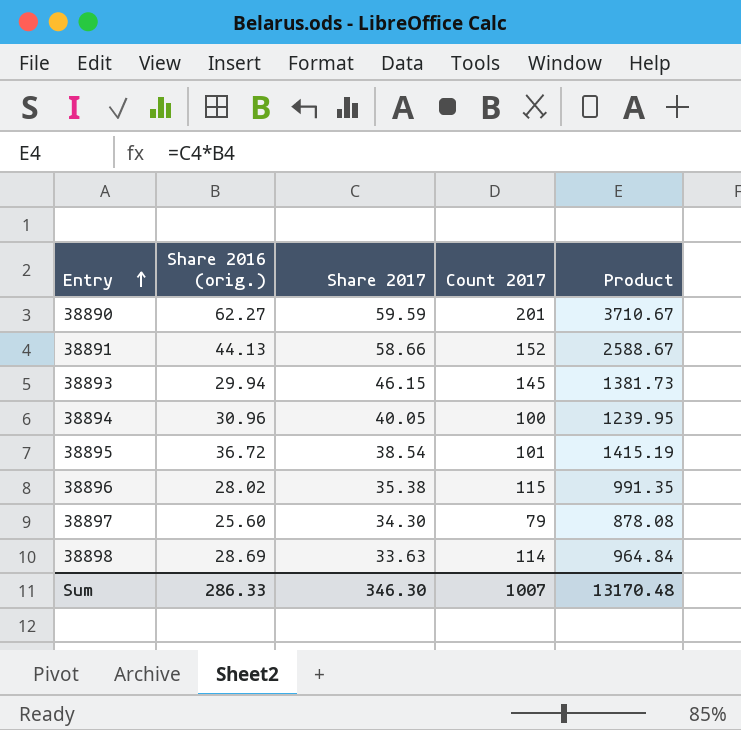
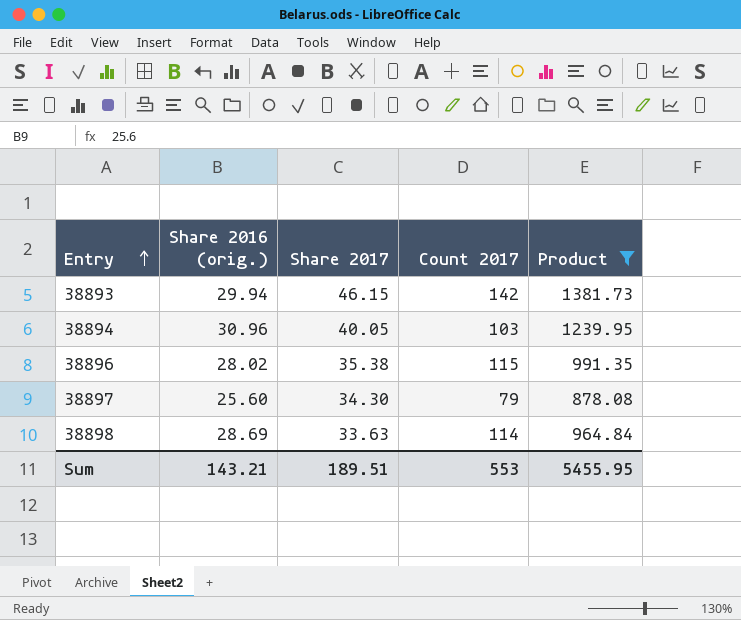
filter: none -> Product <= 1381.73
38893 | Count 2017: 145 -> 142
38894 | Count 2017: 100 -> 103
Sum | Share 2016 (orig.): 286.33 -> 143.21
Sum | Share 2017: 346.30 -> 189.51
Sum | Count 2017: 1007 -> 553
Sum | Product: 13170.48 -> 5455.95

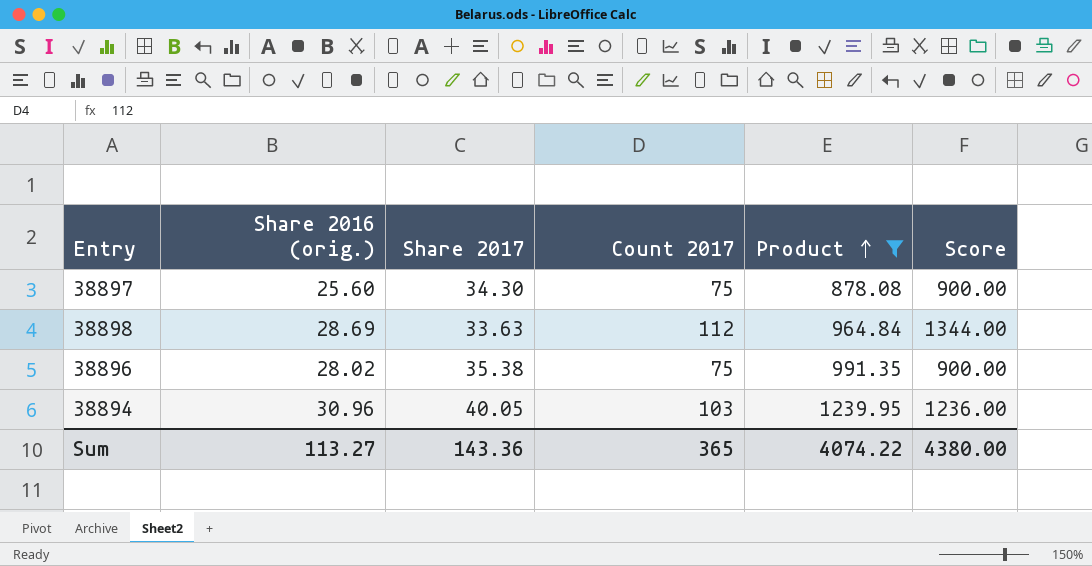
row order: Entry ascending -> Product ascending
column Score | formula: none -> [Count 2017] * 12
row 38893: 29.94 | 46.15 | 142 | 1381.73 -> none
38897 | Count 2017: 79 -> 75
38898 | Count 2017: 114 -> 112
38896 | Count 2017: 115 -> 75
Sum | Share 2016 (orig.): 143.21 -> 113.27
Sum | Share 2017: 189.51 -> 143.36
Sum | Count 2017: 553 -> 365
Sum | Product: 5455.95 -> 4074.22

